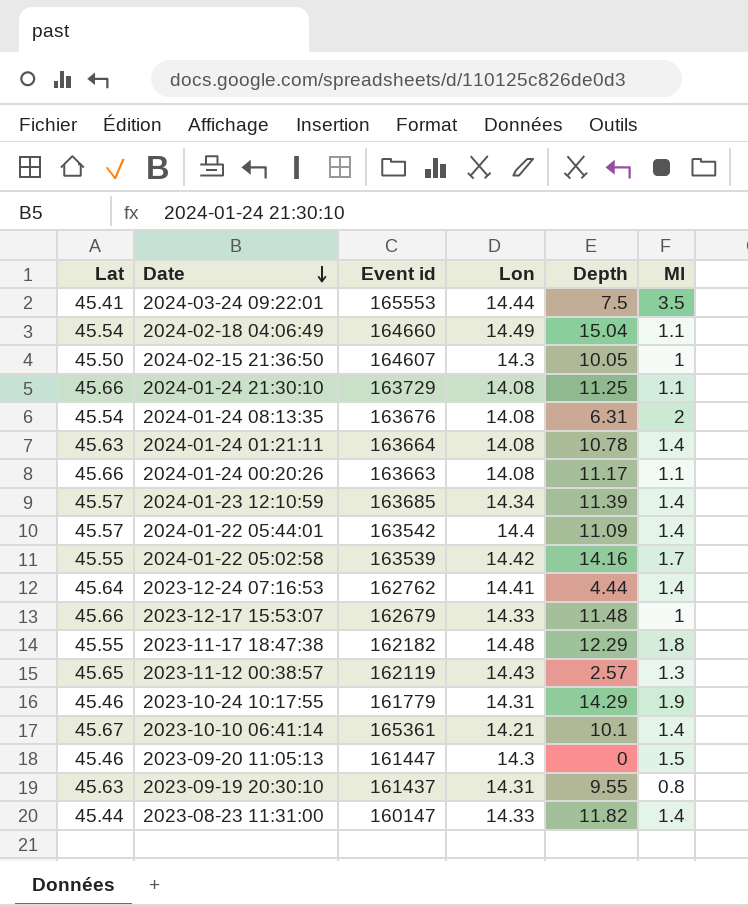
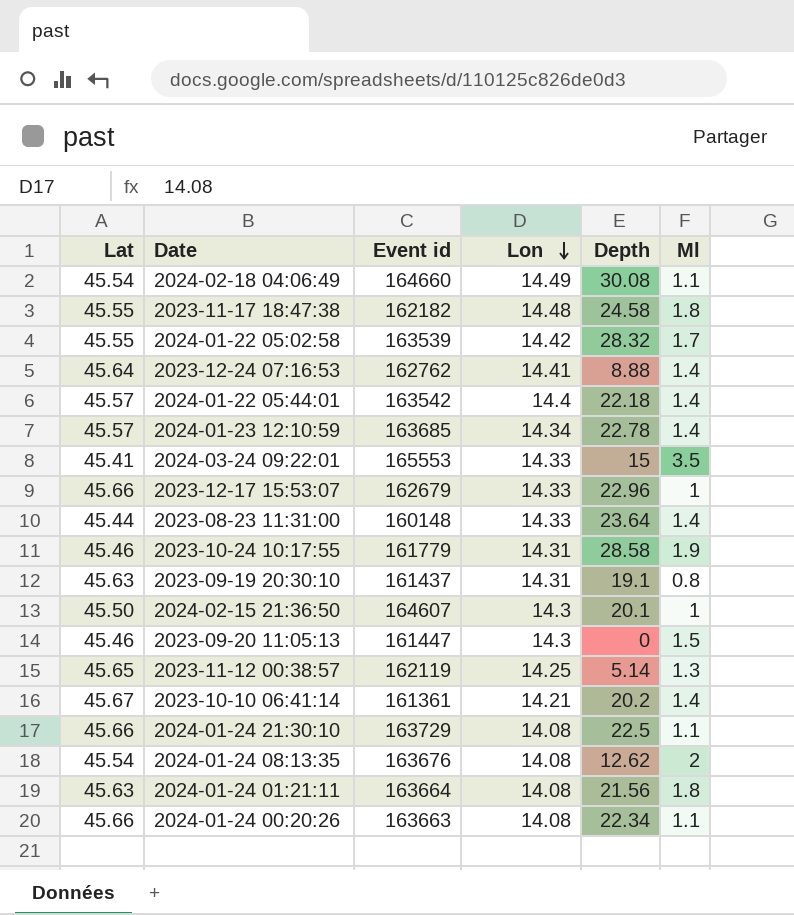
row order: Date descending -> Lon descending
2024-02-18 04:06:49 | Depth: 15.04 -> 30.08
2023-11-17 18:47:38 | Depth: 12.29 -> 24.58
2024-01-22 05:02:58 | Depth: 14.16 -> 28.32
2023-12-24 07:16:53 | Depth: 4.44 -> 8.88
2024-01-22 05:44:01 | Depth: 11.09 -> 22.18
2024-01-23 12:10:59 | Depth: 11.39 -> 22.78
2024-03-24 09:22:01 | Lon: 14.44 -> 14.33
2024-03-24 09:22:01 | Depth: 7.5 -> 15
2023-12-17 15:53:07 | Depth: 11.48 -> 22.96
2023-08-23 11:31:00 | Event id: 160147 -> 160148
2023-08-23 11:31:00 | Depth: 11.82 -> 23.64
2023-10-24 10:17:55 | Depth: 14.29 -> 28.58
2023-09-19 20:30:10 | Depth: 9.55 -> 19.1
2024-02-15 21:36:50 | Depth: 10.05 -> 20.1
2023-11-12 00:38:57 | Lon: 14.43 -> 14.25
2023-11-12 00:38:57 | Depth: 2.57 -> 5.14
2023-10-10 06:41:14 | Event id: 165361 -> 161361
2023-10-10 06:41:14 | Depth: 10.1 -> 20.2
2024-01-24 21:30:10 | Depth: 11.25 -> 22.5
2024-01-24 08:13:35 | Depth: 6.31 -> 12.62
2024-01-24 01:21:11 | Depth: 10.78 -> 21.56
2024-01-24 01:21:11 | Ml: 1.4 -> 1.8
2024-01-24 00:20:26 | Depth: 11.17 -> 22.34

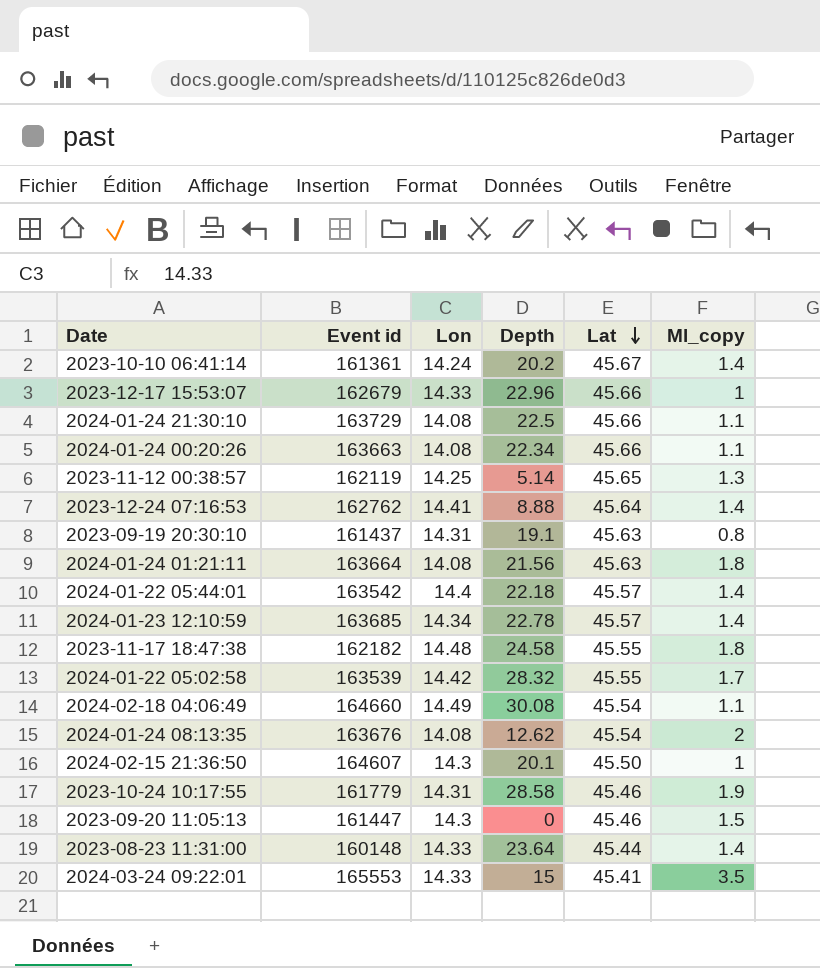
row order: Lon descending -> Lat descending
column Lat | position: 1 -> 5
column name: Ml -> Ml_copy
2023-10-10 06:41:14 | Lon: 14.21 -> 14.24

